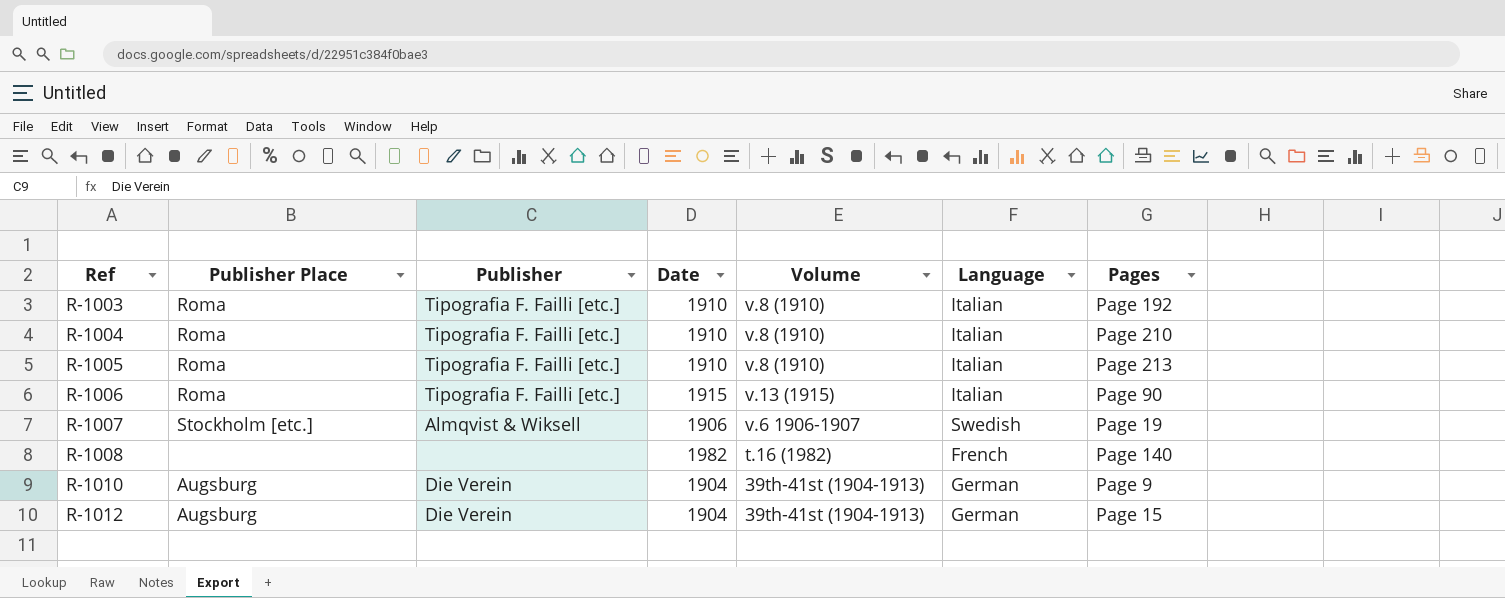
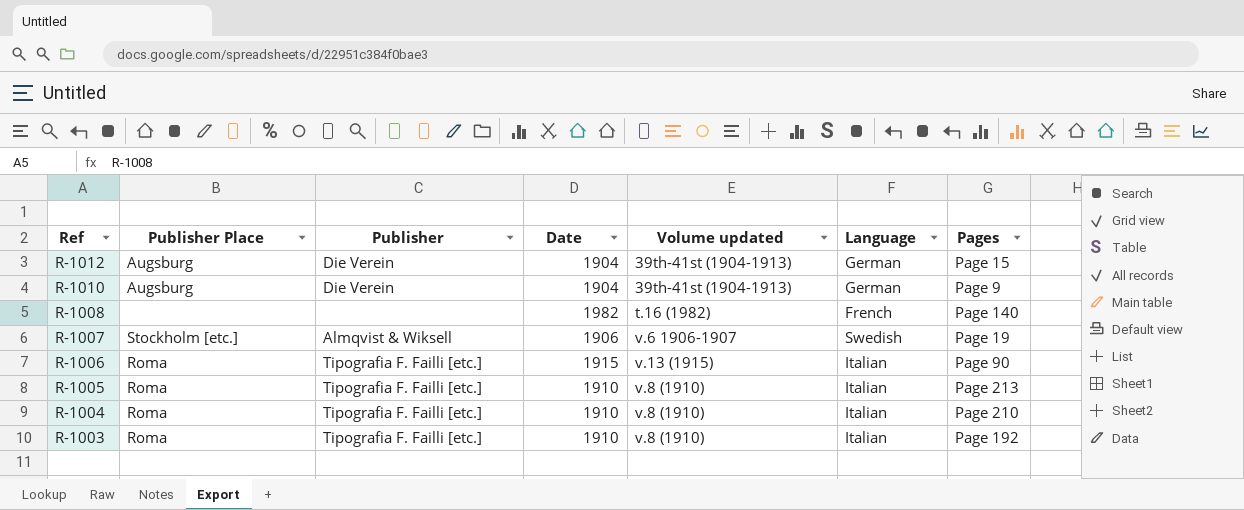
row order: Ref ascending -> Ref descending
column name: Volume -> Volume updated

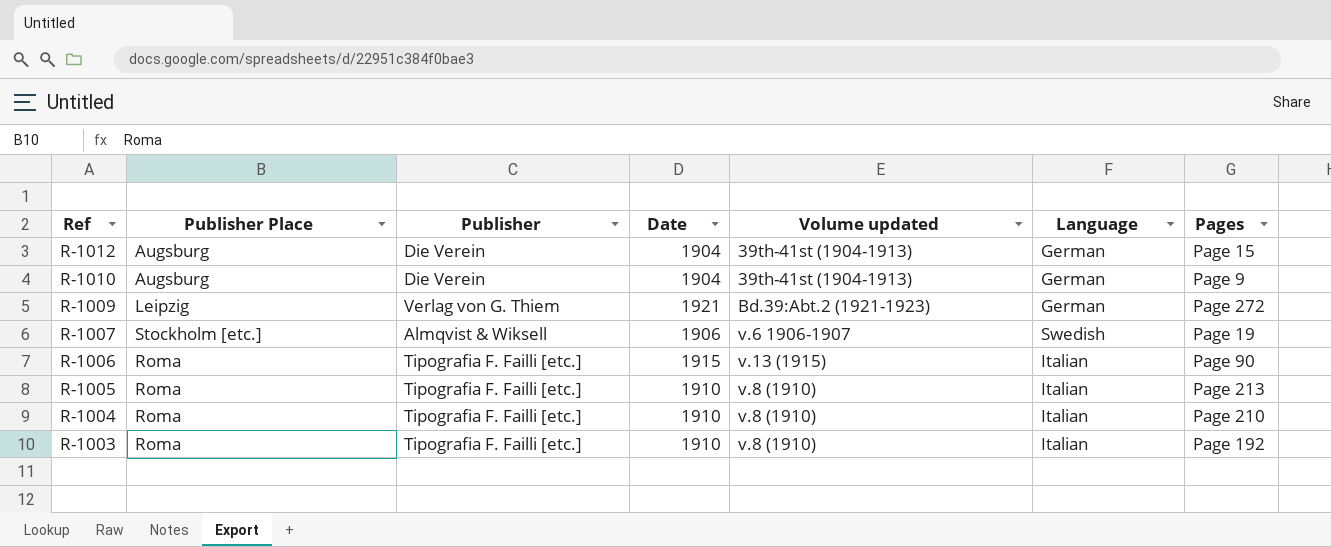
row R-1008: none | none | 1982 | t.16 (1982) | French | Page 140 -> none
row R-1009: none -> Leipzig | Verlag von G. Thiem | 1921 | Bd.39:Abt.2 (1921-1923) | German | Page 272

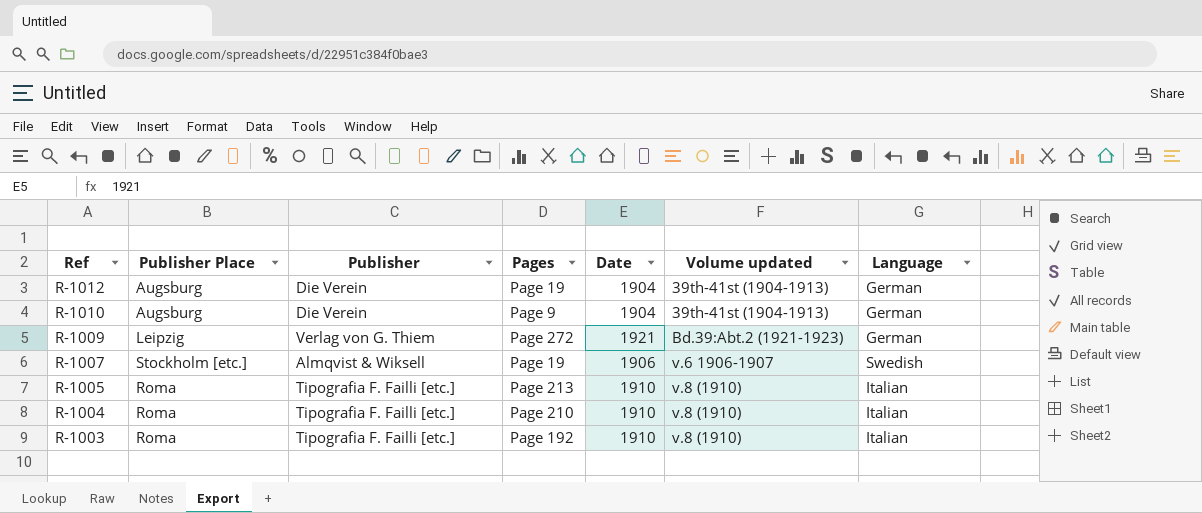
column Pages | position: 7 -> 4
row R-1006: Roma | Tipografia F. Failli [etc.] | 1915 | v.13 (1915) | Italian | Page 90 -> none
R-1012 | Pages: Page 15 -> Page 19

